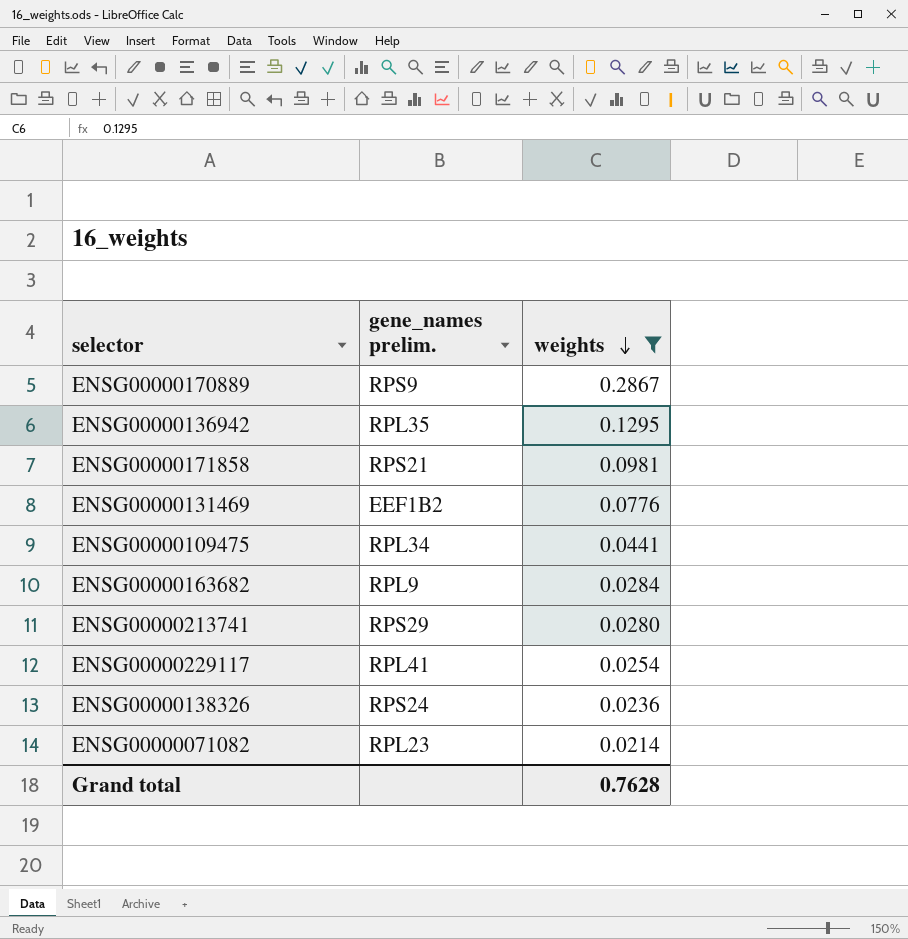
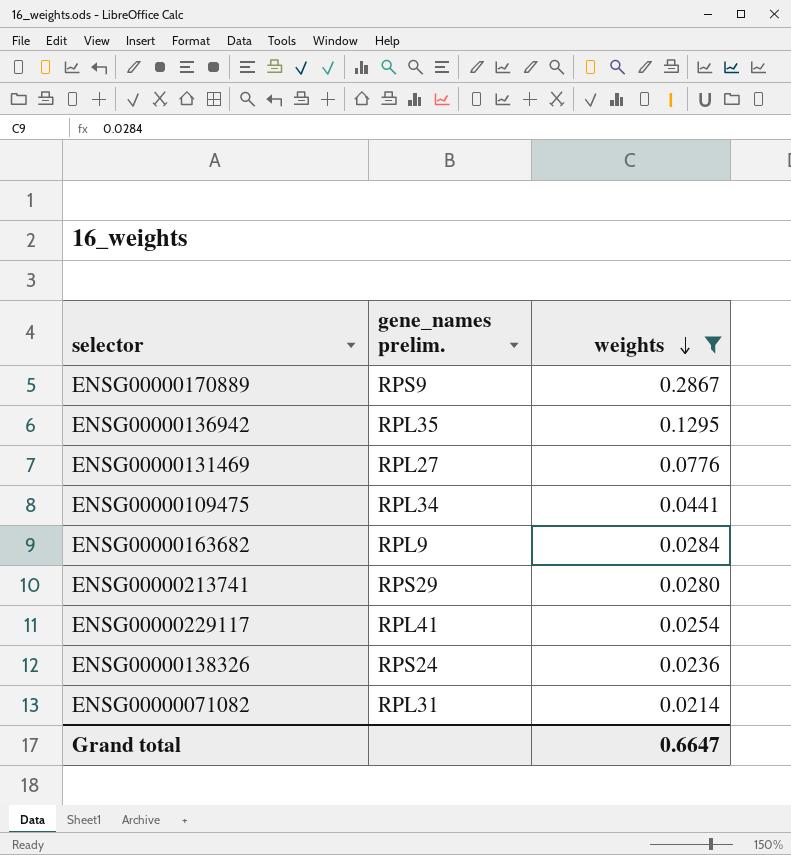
row ENSG00000171858: RPS21 | 0.0981 -> none
ENSG00000131469 | gene_names prelim.: EEF1B2 -> RPL27
ENSG00000071082 | gene_names prelim.: RPL23 -> RPL31
Grand total | weights: 0.7628 -> 0.6647

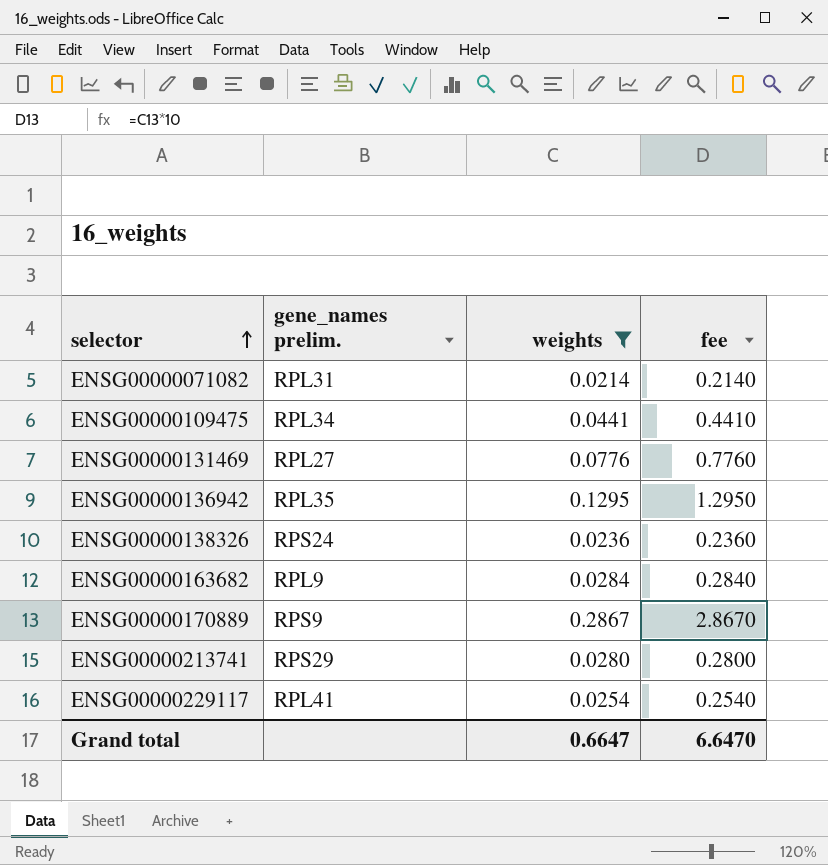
row order: weights descending -> selector ascending
column fee | formula: none -> [weights] * 10

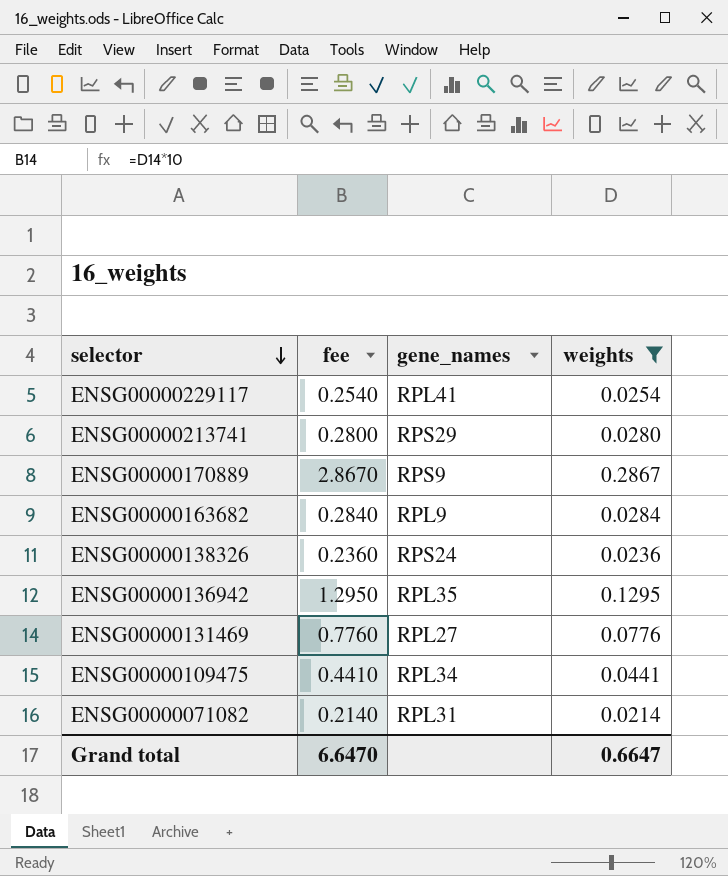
row order: selector ascending -> selector descending
column fee | position: 4 -> 2
column name: gene_names prelim. -> gene_names

